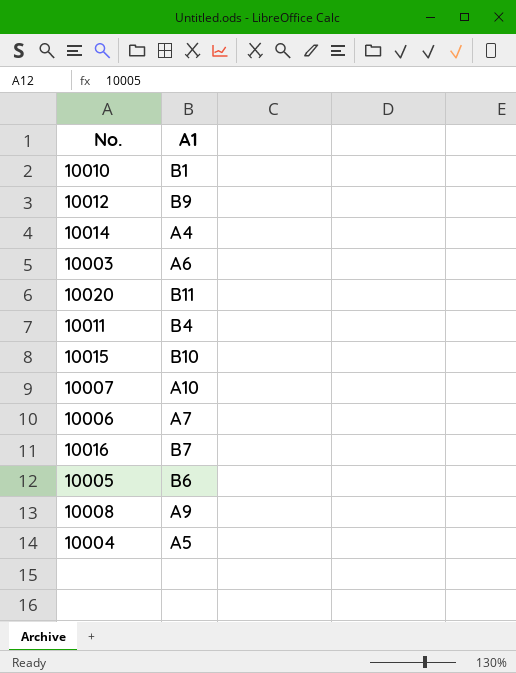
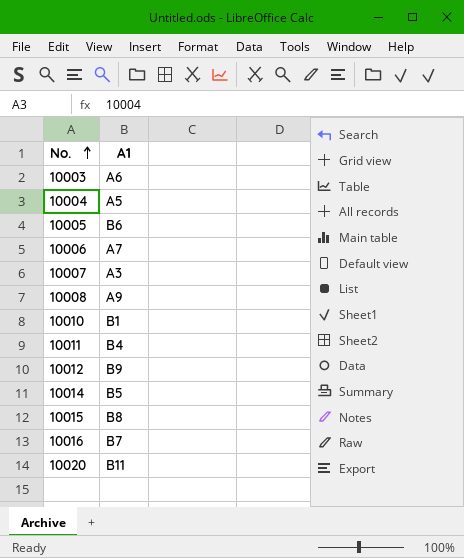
row order: none -> No. ascending
10007 | A1: A10 -> A3
10014 | A1: A4 -> B5
10015 | A1: B10 -> B8

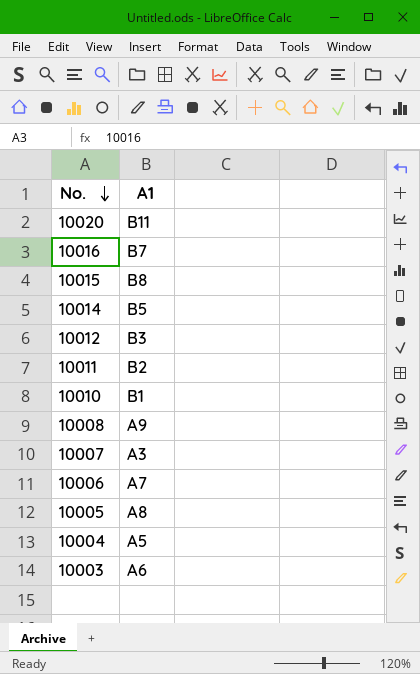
row order: No. ascending -> No. descending
10012 | A1: B9 -> B3
10011 | A1: B4 -> B2
10005 | A1: B6 -> A8

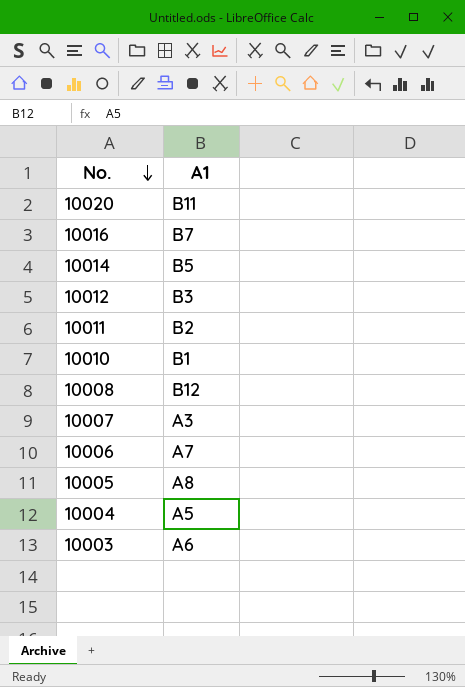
row 10015: B8 -> none
10008 | A1: A9 -> B12

